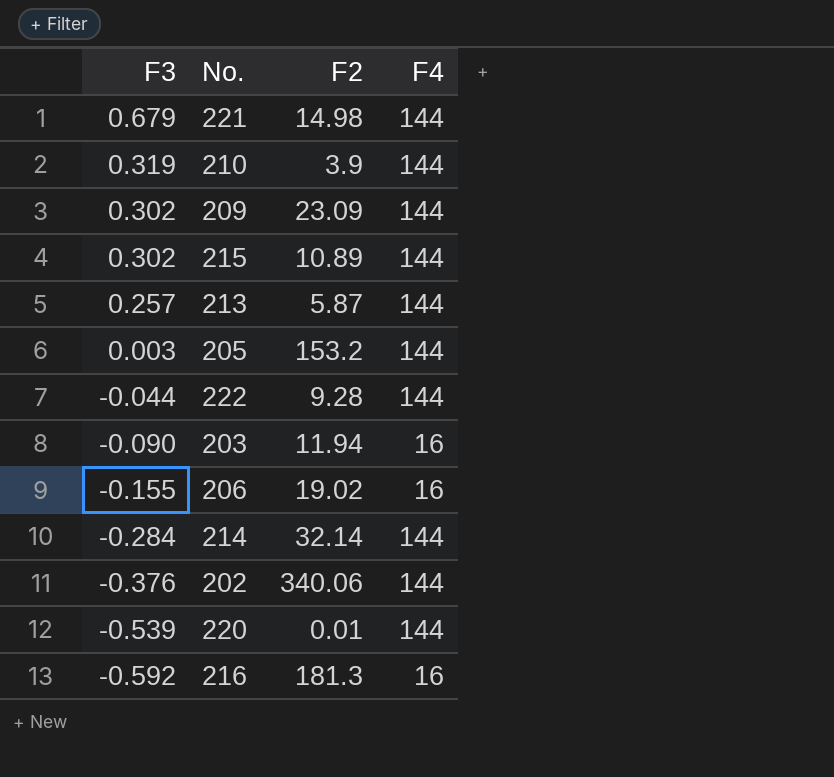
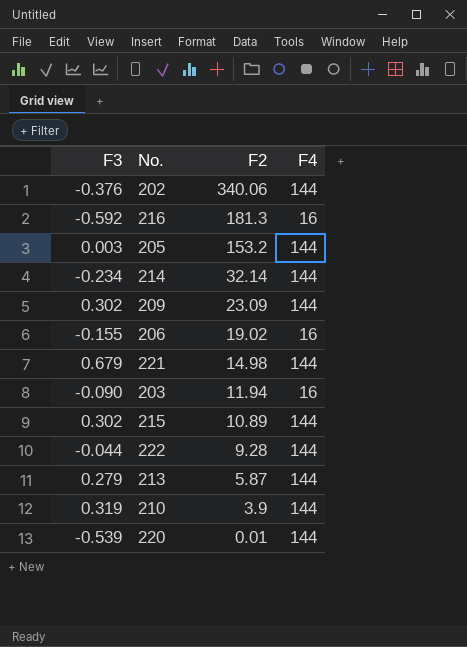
row order: F3 descending -> F2 descending
214 | F3: -0.284 -> -0.234
213 | F3: 0.257 -> 0.279

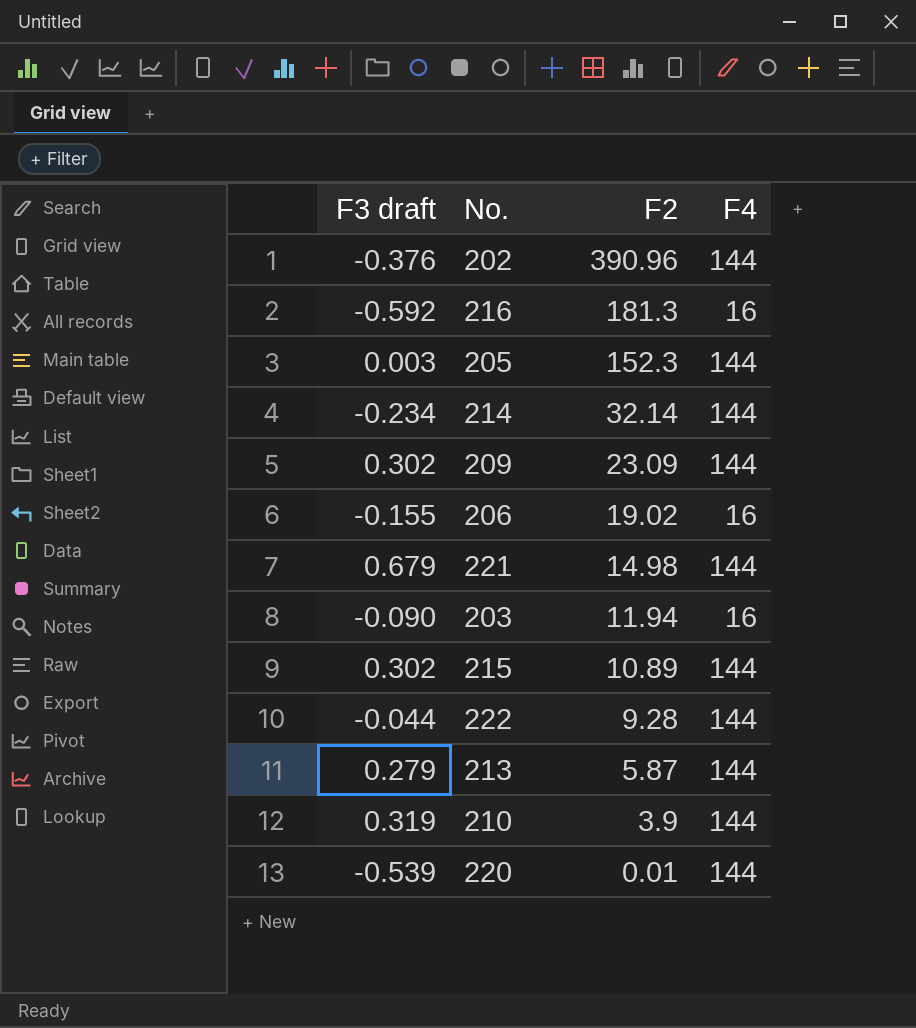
column name: F3 -> F3 draft
202 | F2: 340.06 -> 390.96
205 | F2: 153.2 -> 152.3

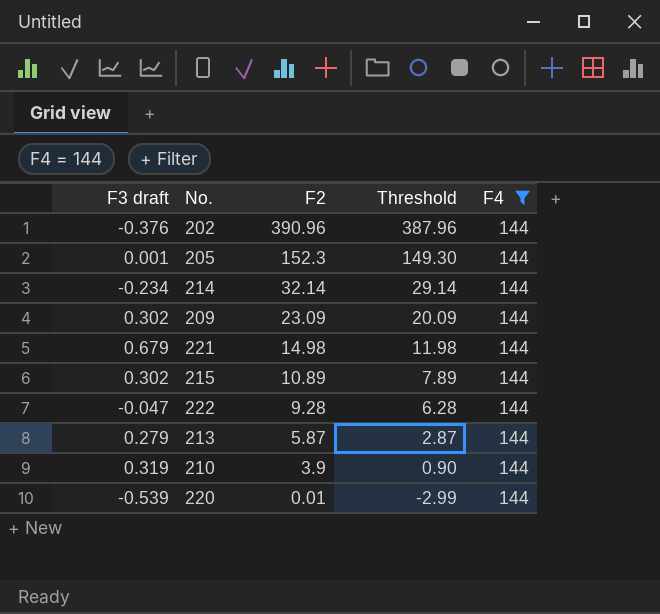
filter: none -> F4 = 144
column Threshold | formula: none -> [F2] - 3
205 | F3 draft: 0.003 -> 0.001
222 | F3 draft: -0.044 -> -0.047

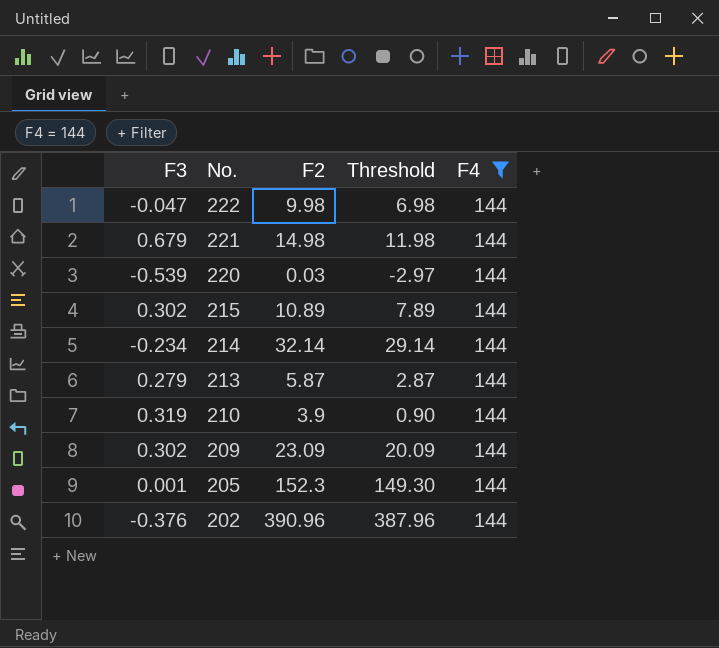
row order: F2 descending -> No. descending
column name: F3 draft -> F3
222 | F2: 9.28 -> 9.98
222 | Threshold: 6.28 -> 6.98
220 | F2: 0.01 -> 0.03
220 | Threshold: -2.99 -> -2.97

